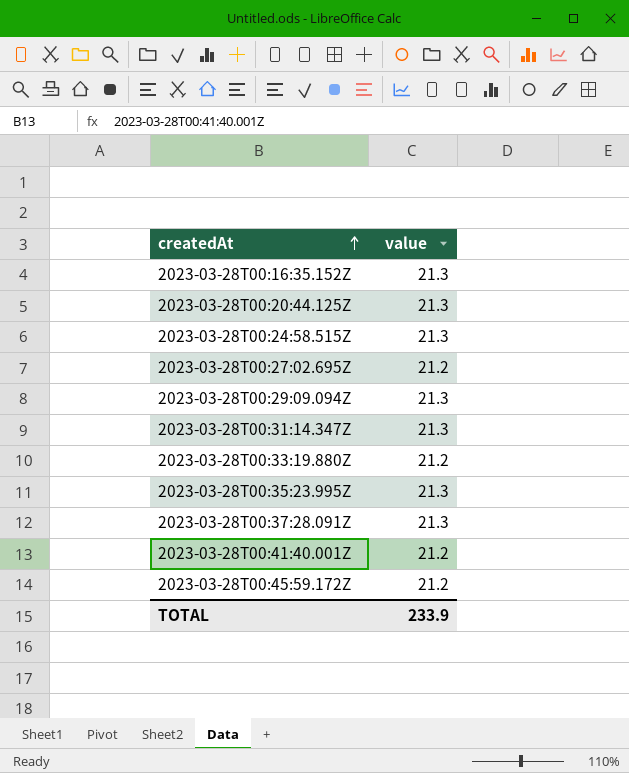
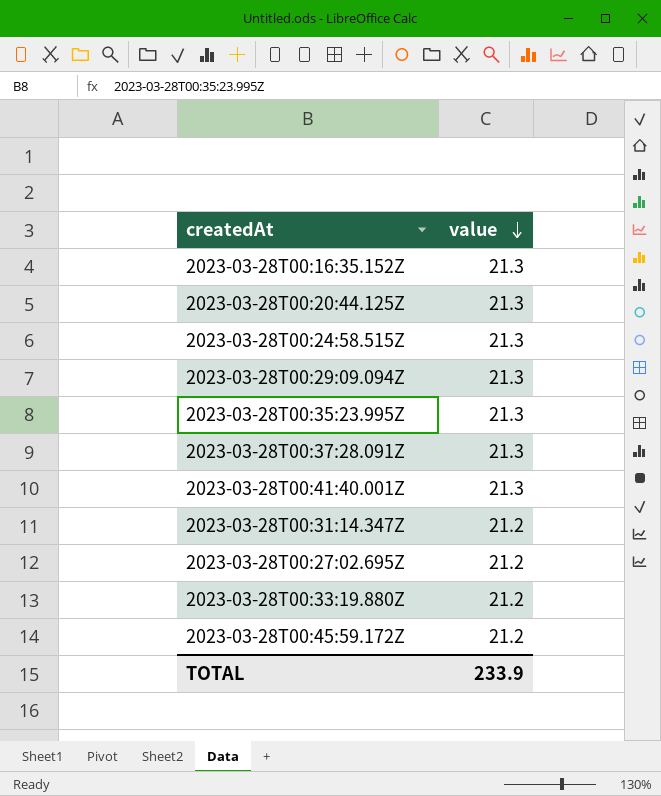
row order: createdAt ascending -> value descending
2023-03-28T00:41:40.001Z | value: 21.2 -> 21.3
2023-03-28T00:31:14.347Z | value: 21.3 -> 21.2

